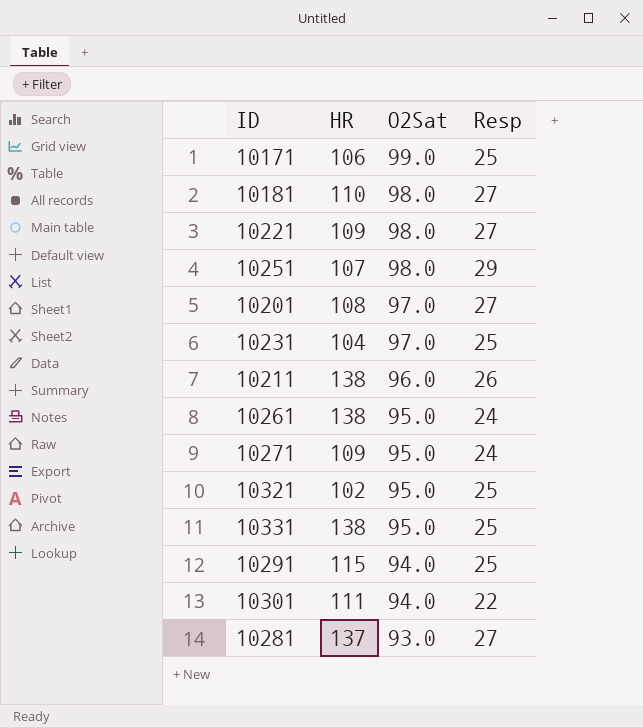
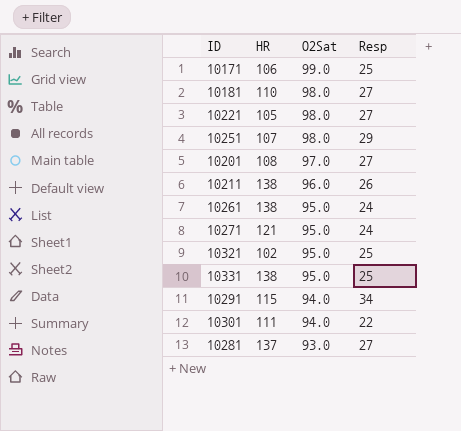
row 10231: 104 | 97.0 | 25 -> none
10221 | HR: 109 -> 105
10271 | HR: 109 -> 121
10291 | Resp: 25 -> 34

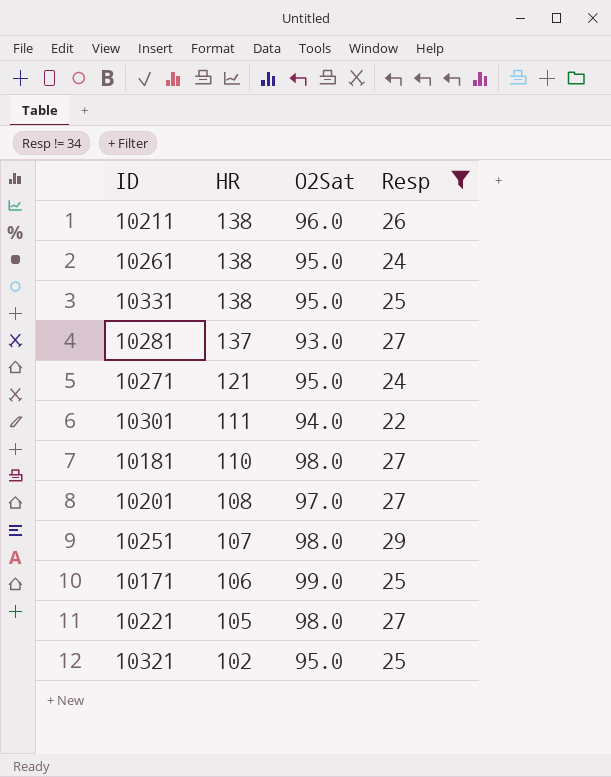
filter: none -> Resp != 34
row order: O2Sat descending -> HR descending

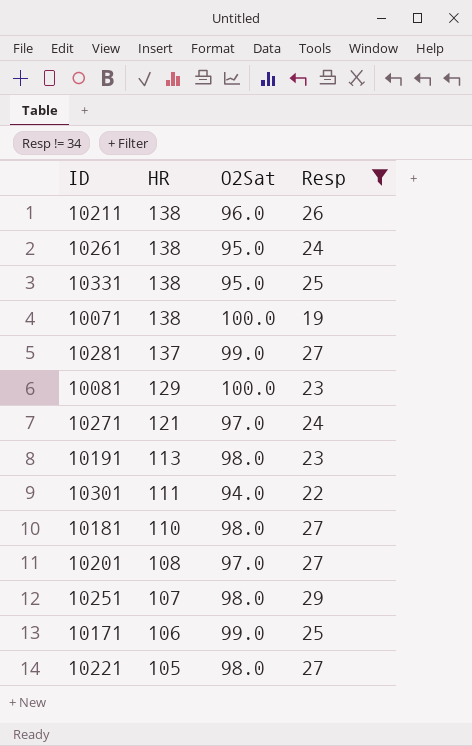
row 10321: 102 | 95.0 | 25 -> none
row 10071: none -> 138 | 100.0 | 19
10281 | O2Sat: 93.0 -> 99.0
row 10081: none -> 129 | 100.0 | 23
10271 | O2Sat: 95.0 -> 97.0
row 10191: none -> 113 | 98.0 | 23

